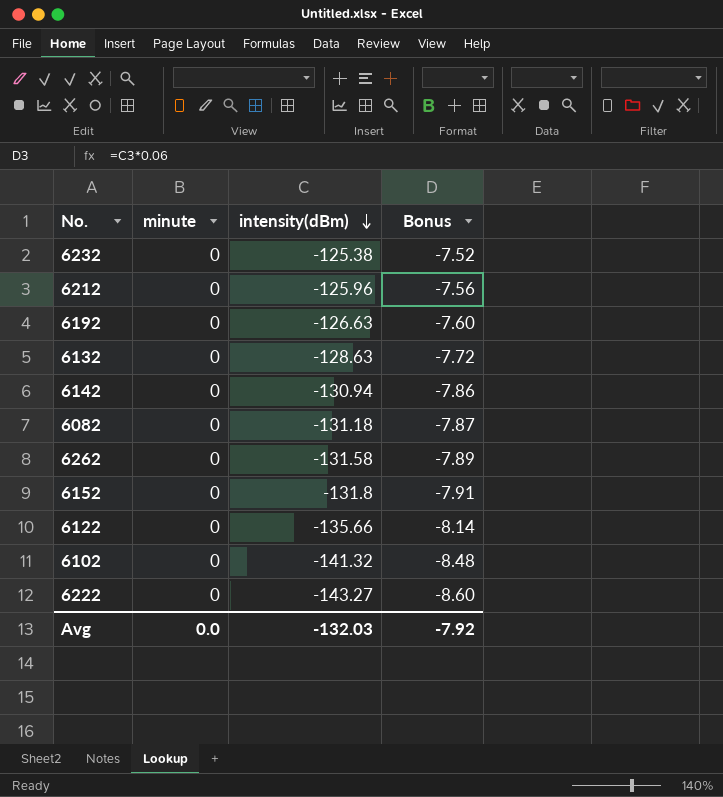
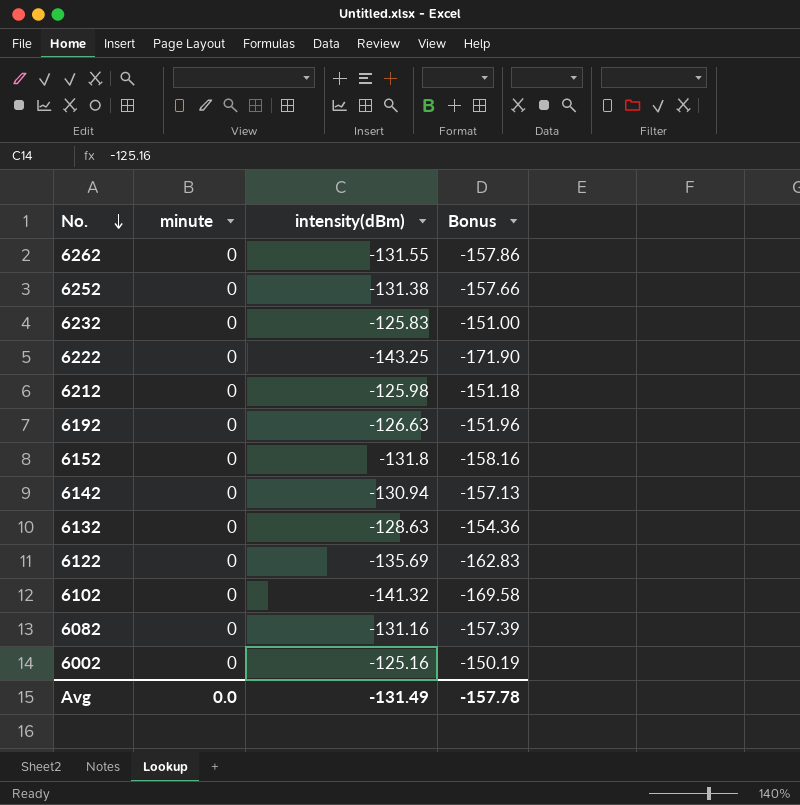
row order: intensity(dBm) descending -> No. descending
column Bonus | formula: [intensity(dBm)] * 0.06 -> [intensity(dBm)] * 1.2
6262 | intensity(dBm): -131.58 -> -131.55
row 6252: none -> 0 | -131.38 | -157.66
6232 | intensity(dBm): -125.38 -> -125.83
6222 | intensity(dBm): -143.27 -> -143.25
6212 | intensity(dBm): -125.96 -> -125.98
6122 | intensity(dBm): -135.66 -> -135.69
6082 | intensity(dBm): -131.18 -> -131.16
row 6002: none -> 0 | -125.16 | -150.19
Avg | intensity(dBm): -132.03 -> -131.49
Avg | Bonus: -7.92 -> -157.78

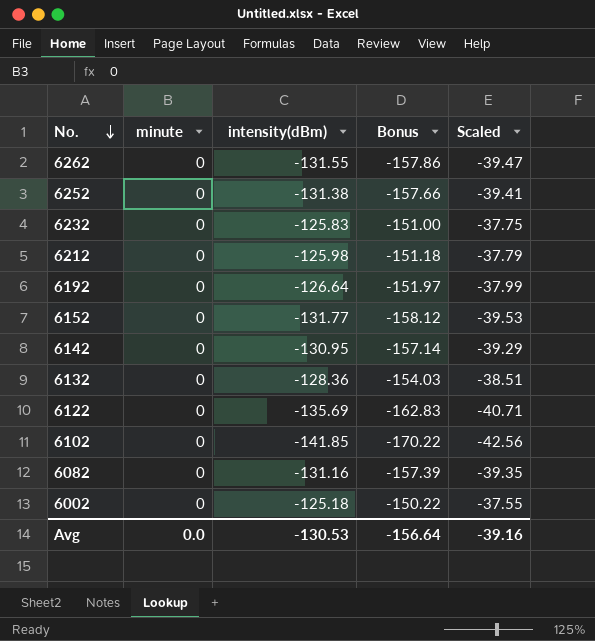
column Scaled | formula: none -> [intensity(dBm)] * 0.3
row 6222: 0 | -143.25 | -171.90 -> none
6192 | intensity(dBm): -126.63 -> -126.64
6192 | Bonus: -151.96 -> -151.97
6152 | intensity(dBm): -131.8 -> -131.77
6152 | Bonus: -158.16 -> -158.12
6142 | intensity(dBm): -130.94 -> -130.95
6142 | Bonus: -157.13 -> -157.14
6132 | intensity(dBm): -128.63 -> -128.36
6132 | Bonus: -154.36 -> -154.03
6102 | intensity(dBm): -141.32 -> -141.85
6102 | Bonus: -169.58 -> -170.22
6002 | intensity(dBm): -125.16 -> -125.18
6002 | Bonus: -150.19 -> -150.22
Avg | intensity(dBm): -131.49 -> -130.53
Avg | Bonus: -157.78 -> -156.64

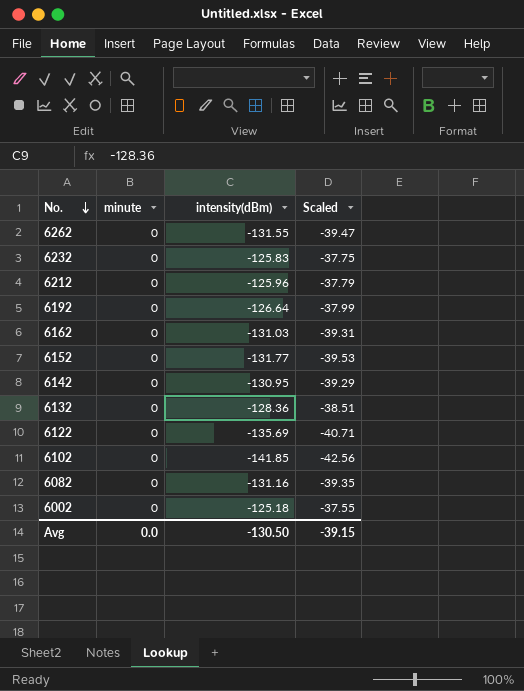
column Bonus | formula: [intensity(dBm)] * 1.2 -> none
row 6252: 0 | -131.38 | -157.66 | -39.41 -> none
6212 | intensity(dBm): -125.98 -> -125.96
row 6162: none -> 0 | -131.03 | -39.31
Avg | intensity(dBm): -130.53 -> -130.50
Avg | Scaled: -39.16 -> -39.15

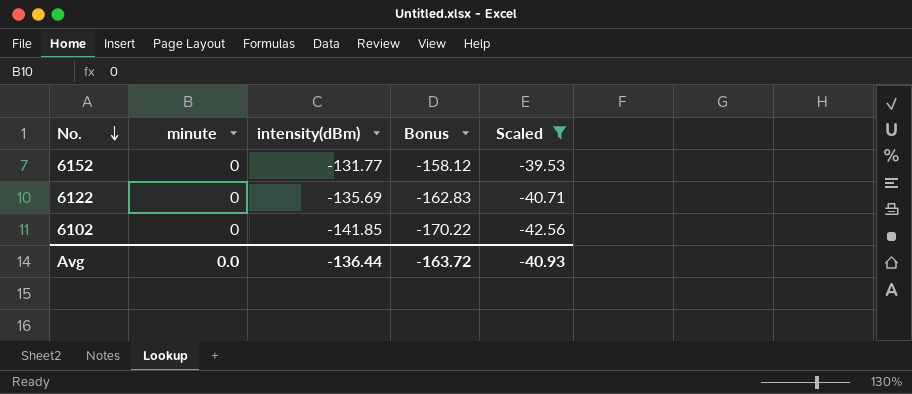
filter: none -> Scaled <= -39.53
column Bonus | formula: none -> [intensity(dBm)] * 1.2
Avg | intensity(dBm): -130.50 -> -136.44
Avg | Scaled: -39.15 -> -40.93

